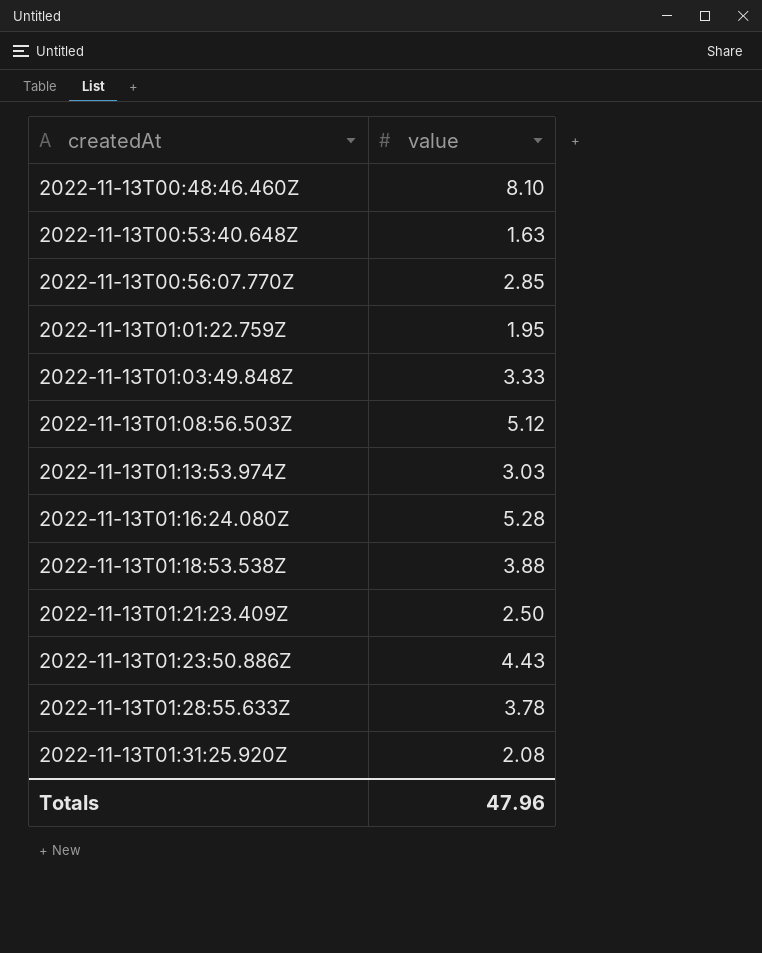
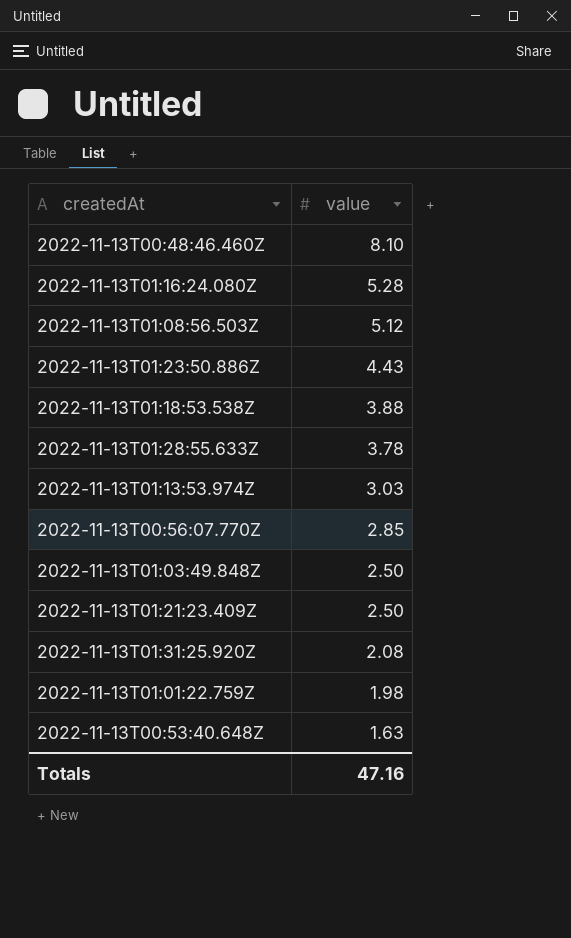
row order: createdAt ascending -> value descending
2022-11-13T01:03:49.848Z | value: 3.33 -> 2.50
2022-11-13T01:01:22.759Z | value: 1.95 -> 1.98
Totals | value: 47.96 -> 47.16

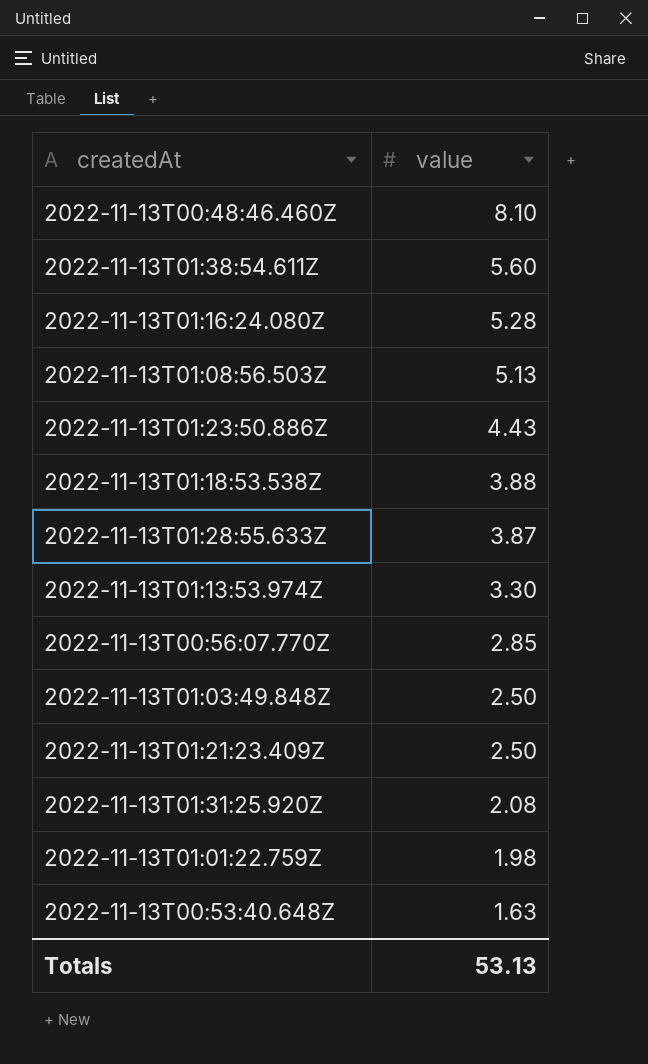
row 2022-11-13T01:38:54.611Z: none -> 5.60
2022-11-13T01:08:56.503Z | value: 5.12 -> 5.13
2022-11-13T01:28:55.633Z | value: 3.78 -> 3.87
2022-11-13T01:13:53.974Z | value: 3.03 -> 3.30
Totals | value: 47.16 -> 53.13

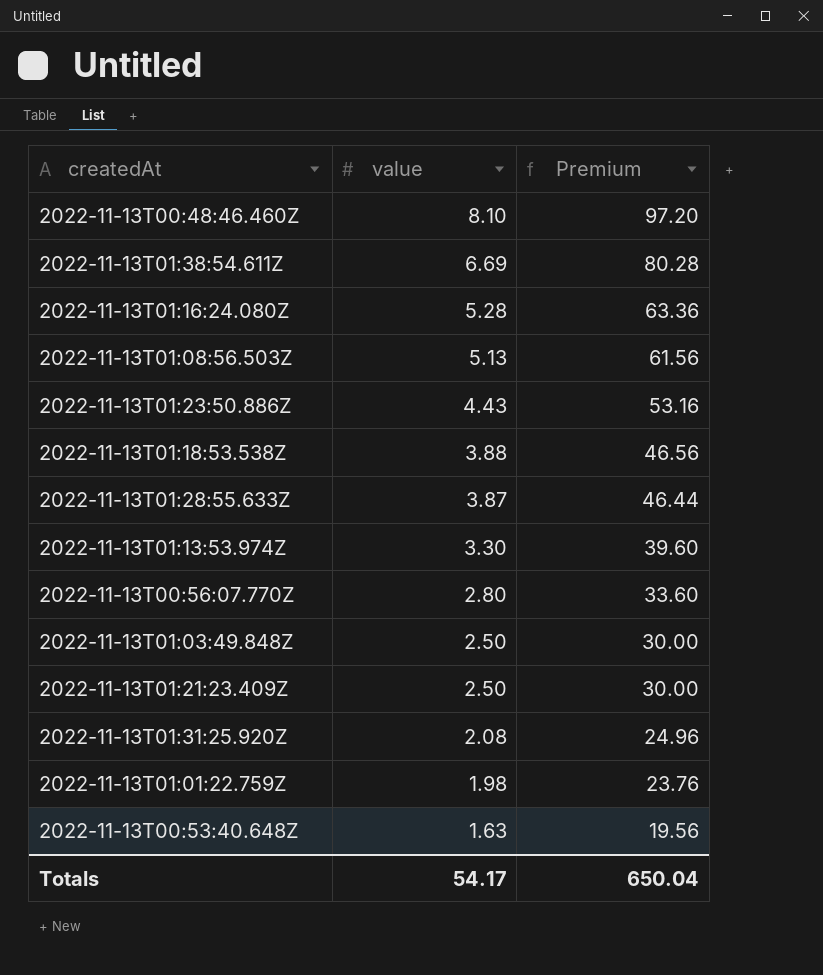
column Premium | formula: none -> [value] * 12
2022-11-13T01:38:54.611Z | value: 5.60 -> 6.69
2022-11-13T00:56:07.770Z | value: 2.85 -> 2.80
Totals | value: 53.13 -> 54.17

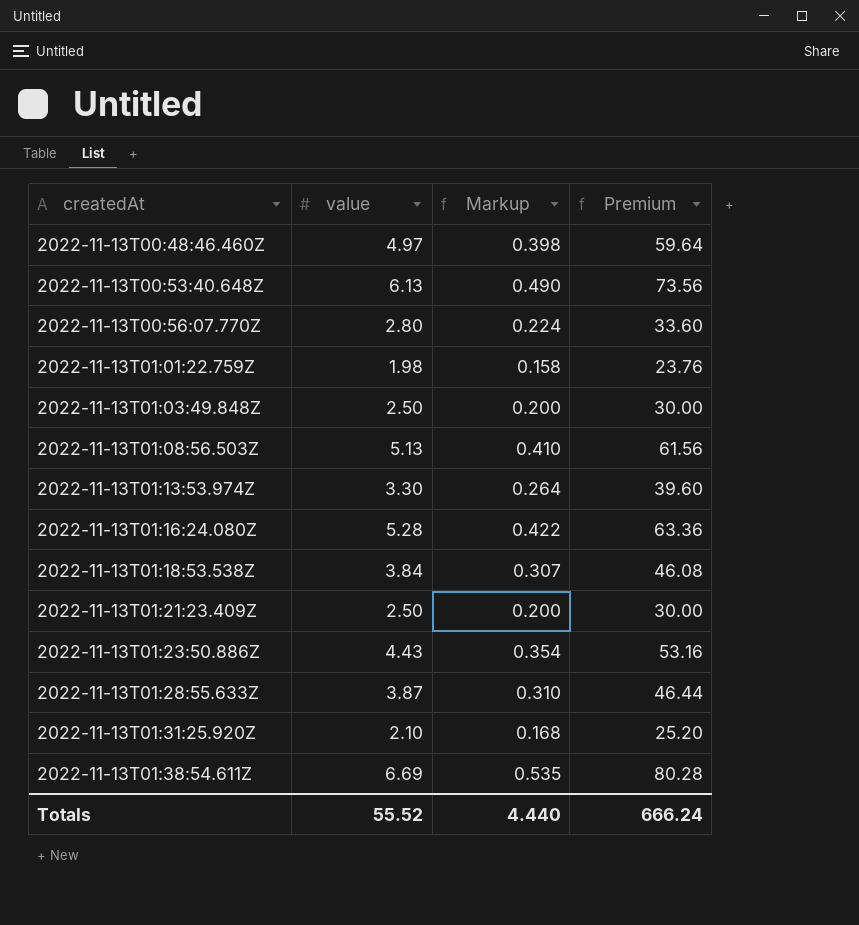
row order: value descending -> createdAt ascending
column Markup | formula: none -> [value] * 0.08
2022-11-13T00:48:46.460Z | value: 8.10 -> 4.97
2022-11-13T00:48:46.460Z | Premium: 97.20 -> 59.64
2022-11-13T00:53:40.648Z | value: 1.63 -> 6.13
2022-11-13T00:53:40.648Z | Premium: 19.56 -> 73.56
2022-11-13T01:18:53.538Z | value: 3.88 -> 3.84
2022-11-13T01:18:53.538Z | Premium: 46.56 -> 46.08
2022-11-13T01:31:25.920Z | value: 2.08 -> 2.10
2022-11-13T01:31:25.920Z | Premium: 24.96 -> 25.20
Totals | value: 54.17 -> 55.52
Totals | Premium: 650.04 -> 666.24

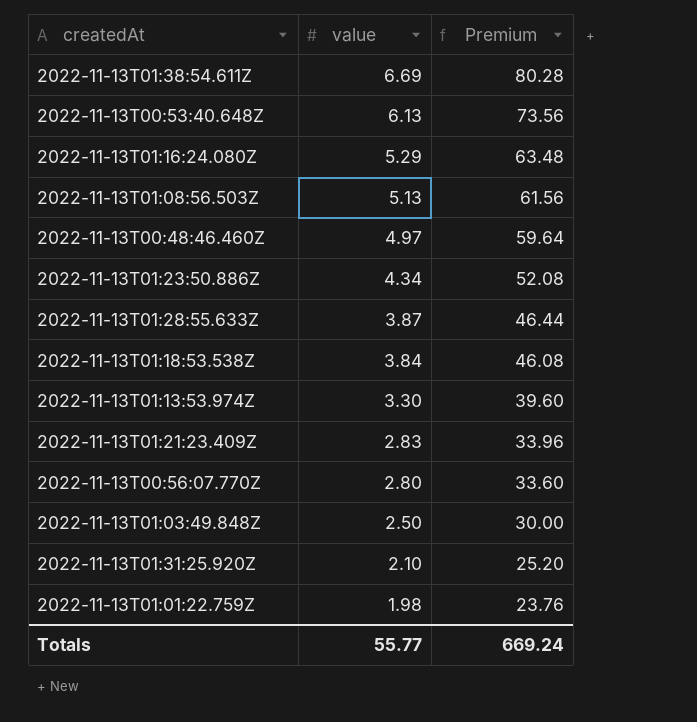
row order: createdAt ascending -> value descending
column Markup | formula: [value] * 0.08 -> none
2022-11-13T01:16:24.080Z | value: 5.28 -> 5.29
2022-11-13T01:16:24.080Z | Premium: 63.36 -> 63.48
2022-11-13T01:23:50.886Z | value: 4.43 -> 4.34
2022-11-13T01:23:50.886Z | Premium: 53.16 -> 52.08
2022-11-13T01:21:23.409Z | value: 2.50 -> 2.83
2022-11-13T01:21:23.409Z | Premium: 30.00 -> 33.96
Totals | value: 55.52 -> 55.77
Totals | Premium: 666.24 -> 669.24

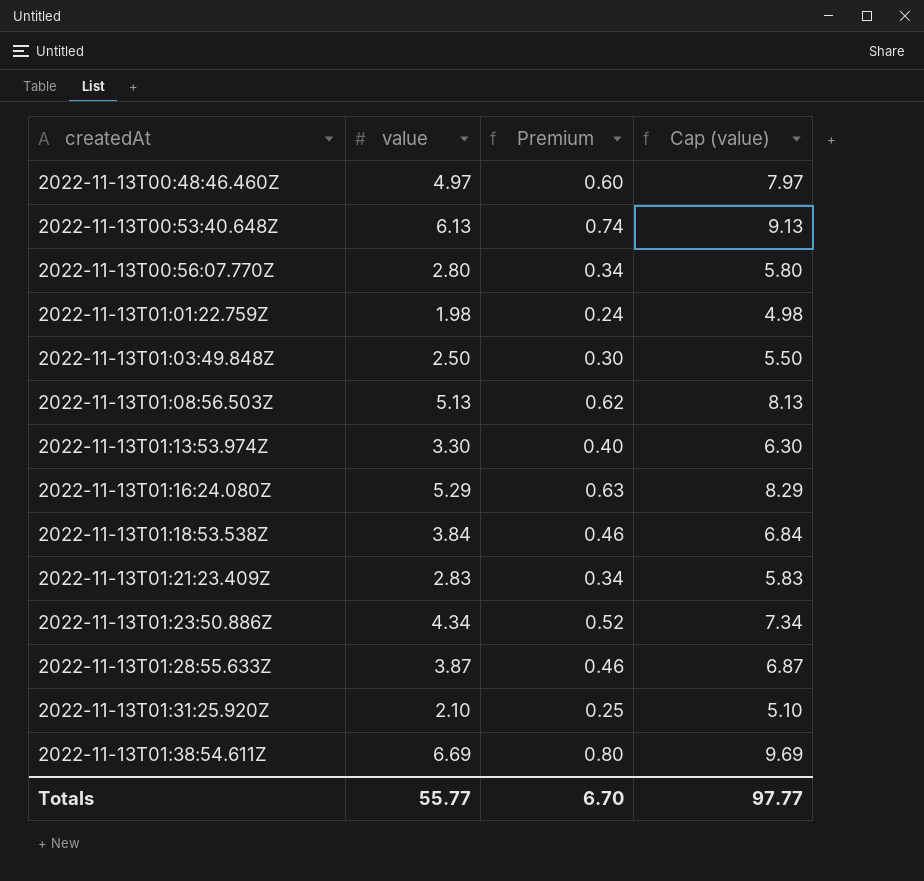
row order: value descending -> createdAt ascending
column Premium | formula: [value] * 12 -> [value] * 0.12
column Cap (value) | formula: none -> [value] + 3
Totals | Premium: 669.24 -> 6.70

